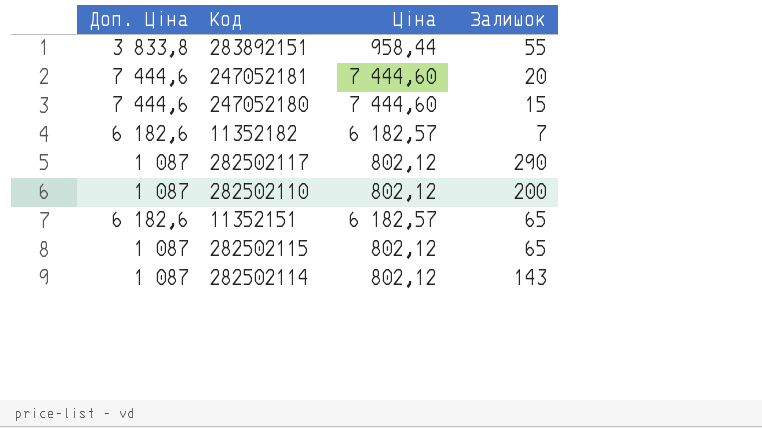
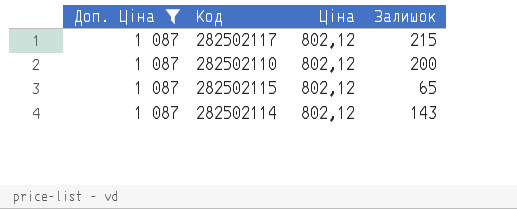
filter: none -> Доп. Ціна = 1 087
282502117 | Залишок: 290 -> 215

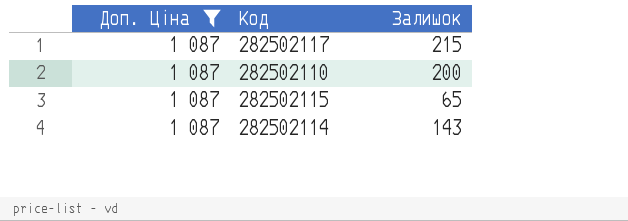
column Ціна | position: 3 -> none

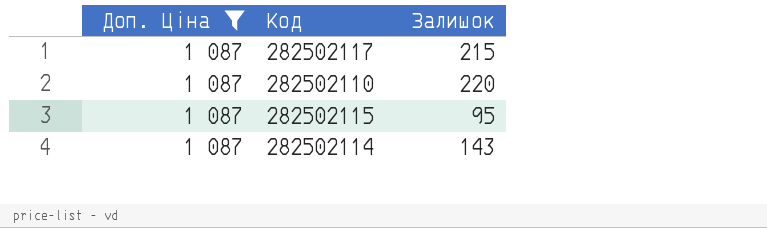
282502110 | Залишок: 200 -> 220
282502115 | Залишок: 65 -> 95

